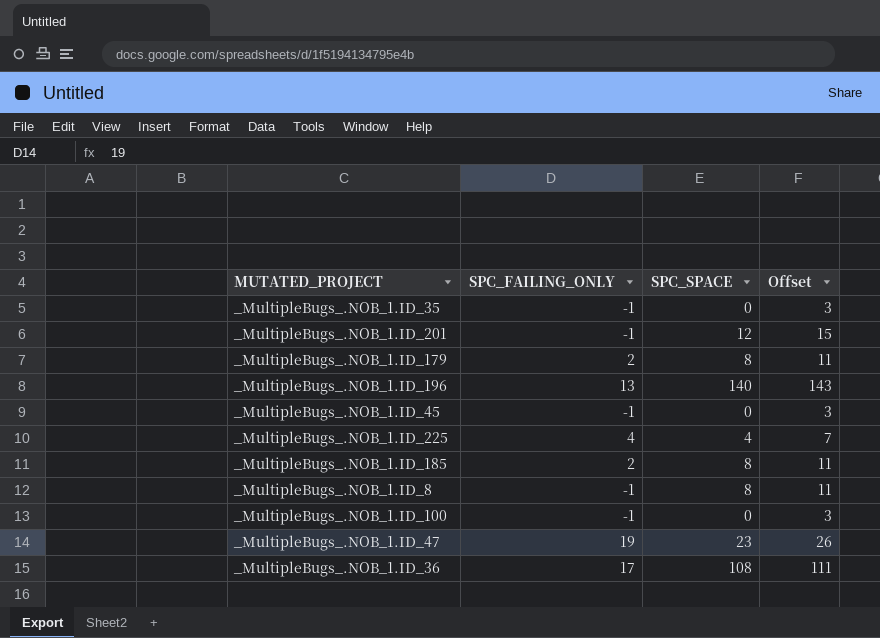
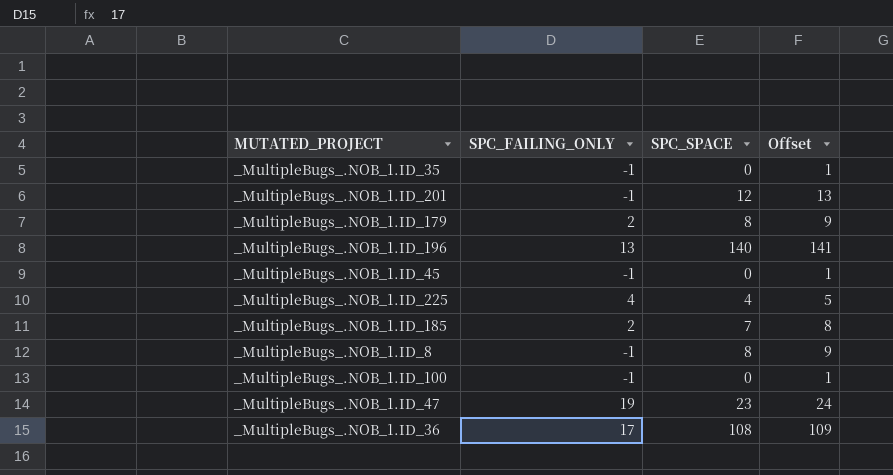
column Offset | formula: [SPC_SPACE] + 3 -> [SPC_SPACE] + 1
_MultipleBugs_.NOB_1.ID_185 | SPC_SPACE: 8 -> 7

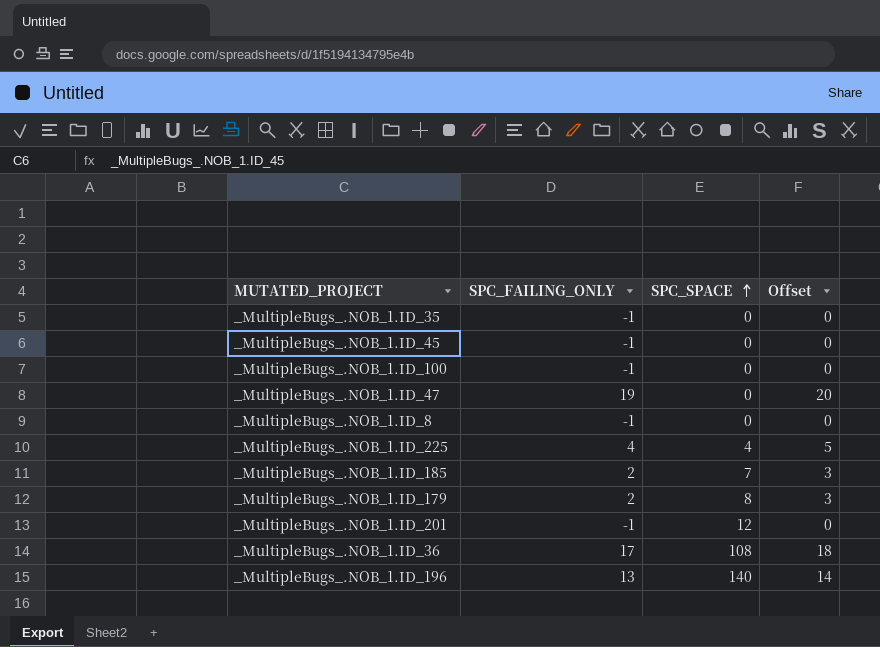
row order: none -> SPC_SPACE ascending
column Offset | formula: [SPC_SPACE] + 1 -> [SPC_FAILING_ONLY] + 1
_MultipleBugs_.NOB_1.ID_47 | SPC_SPACE: 23 -> 0
_MultipleBugs_.NOB_1.ID_8 | SPC_SPACE: 8 -> 0

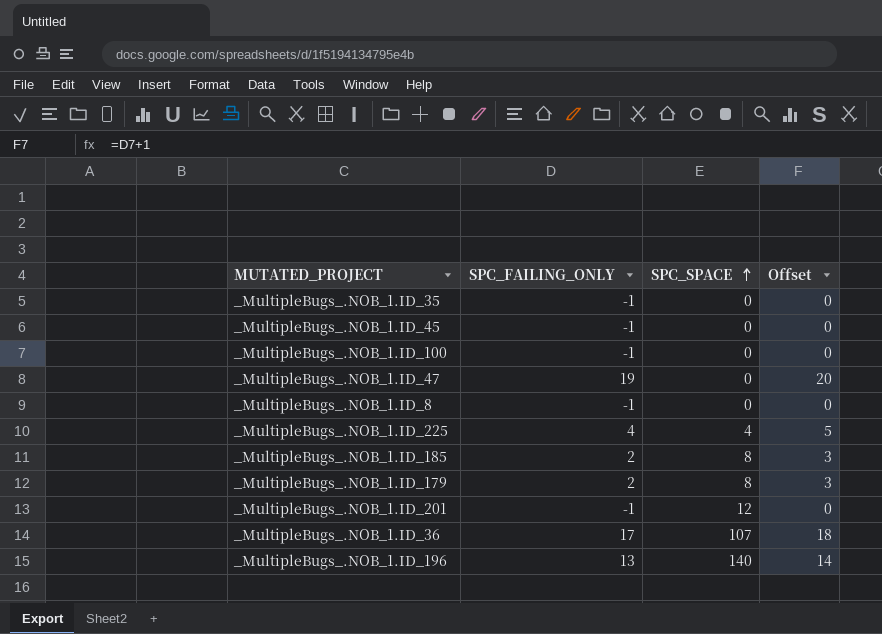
_MultipleBugs_.NOB_1.ID_185 | SPC_SPACE: 7 -> 8
_MultipleBugs_.NOB_1.ID_36 | SPC_SPACE: 108 -> 107

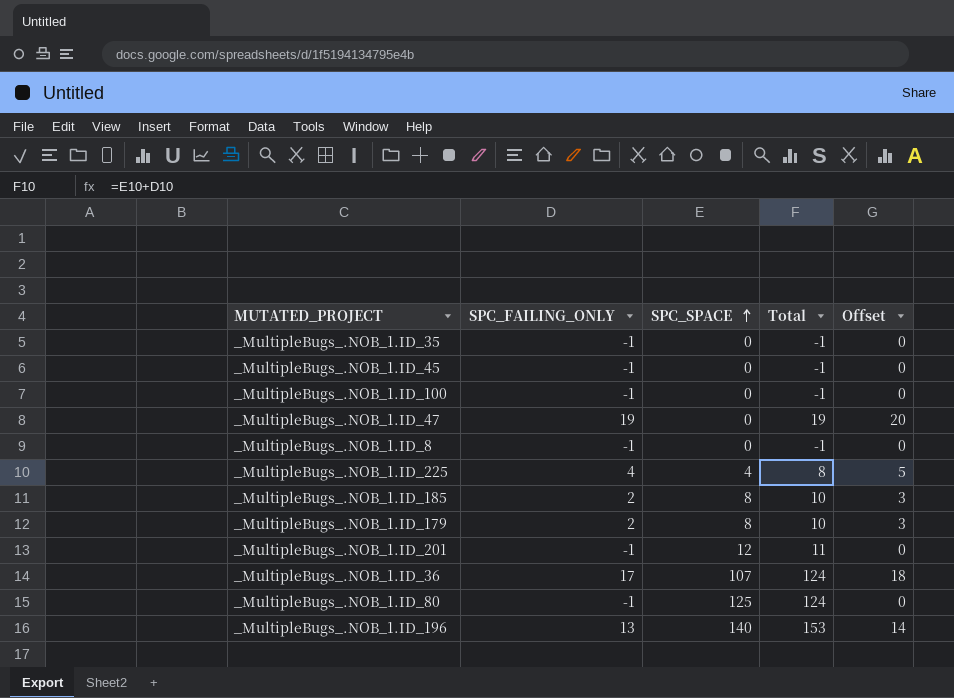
column Total | formula: none -> [SPC_FAILING_ONLY] + [SPC_SPACE]
row _MultipleBugs_.NOB_1.ID_80: none -> -1 | 125 | 124 | 0

